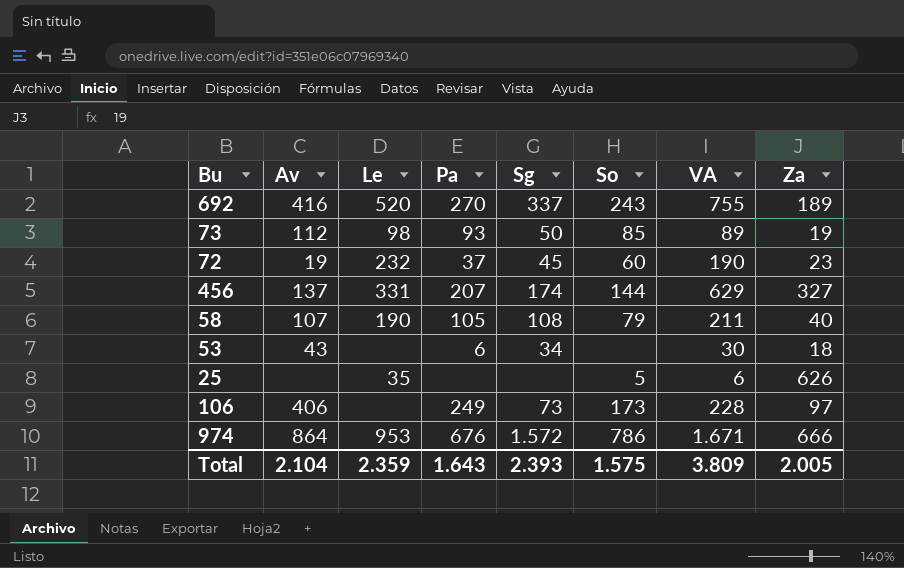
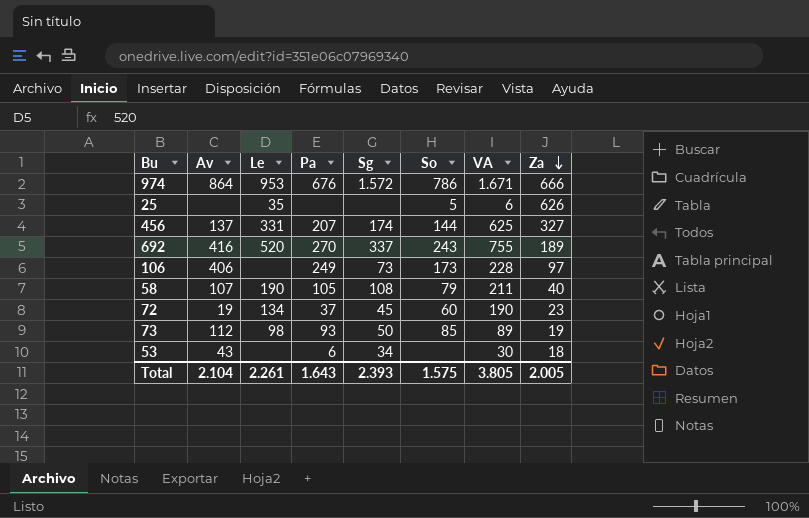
row order: none -> Za descending
456 | VA: 629 -> 625
72 | Le: 232 -> 134
Total | Le: 2.359 -> 2.261
Total | VA: 3.809 -> 3.805

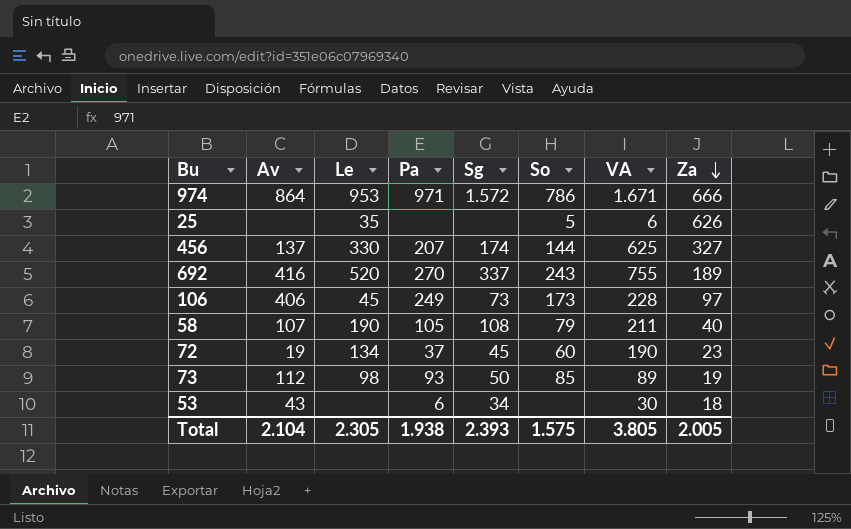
974 | Pa: 676 -> 971
456 | Le: 331 -> 330
106 | Le: none -> 45
Total | Le: 2.261 -> 2.305
Total | Pa: 1.643 -> 1.938

